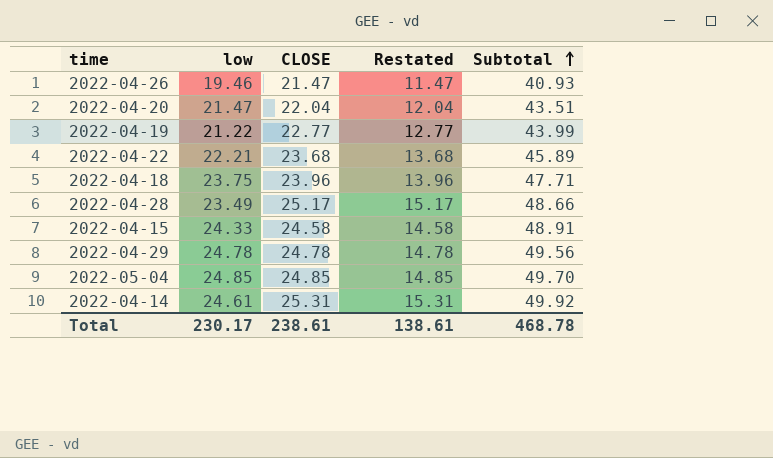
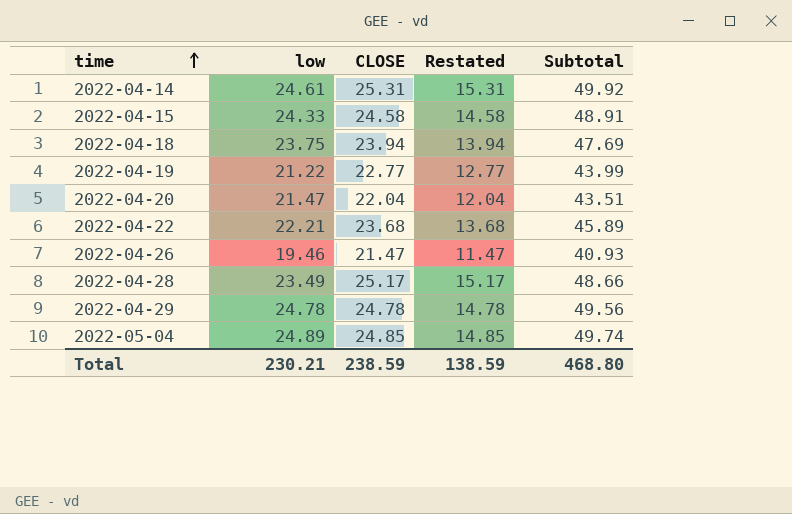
row order: Subtotal ascending -> time ascending
2022-04-18 | CLOSE: 23.96 -> 23.94
2022-04-18 | Restated: 13.96 -> 13.94
2022-04-18 | Subtotal: 47.71 -> 47.69
2022-05-04 | low: 24.85 -> 24.89
2022-05-04 | Subtotal: 49.70 -> 49.74
Total | low: 230.17 -> 230.21
Total | CLOSE: 238.61 -> 238.59
Total | Restated: 138.61 -> 138.59
Total | Subtotal: 468.78 -> 468.80

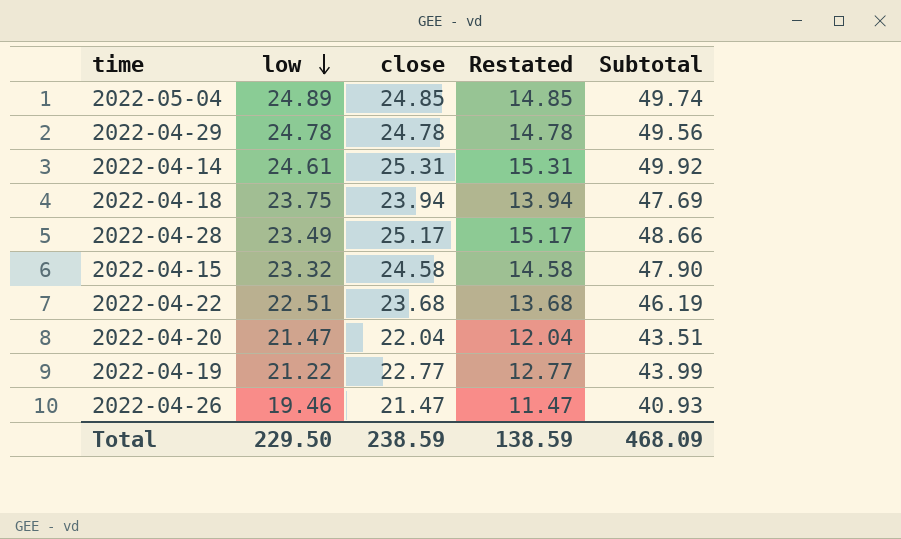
row order: time ascending -> low descending
column name: CLOSE -> close
2022-04-15 | low: 24.33 -> 23.32
2022-04-15 | Subtotal: 48.91 -> 47.90
2022-04-22 | low: 22.21 -> 22.51
2022-04-22 | Subtotal: 45.89 -> 46.19
Total | low: 230.21 -> 229.50
Total | Subtotal: 468.80 -> 468.09

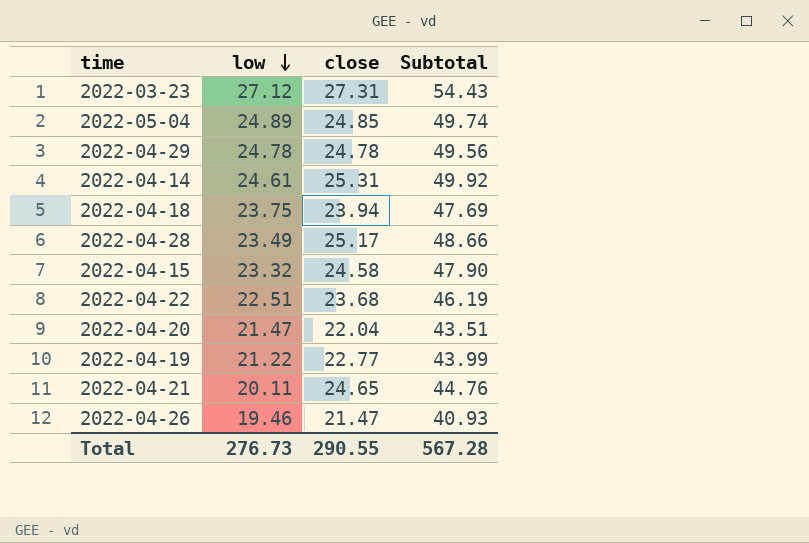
column Restated | formula: [close] - 10 -> none
row 2022-03-23: none -> 27.12 | 27.31 | 54.43
row 2022-04-21: none -> 20.11 | 24.65 | 44.76
Total | low: 229.50 -> 276.73
Total | close: 238.59 -> 290.55
Total | Subtotal: 468.09 -> 567.28

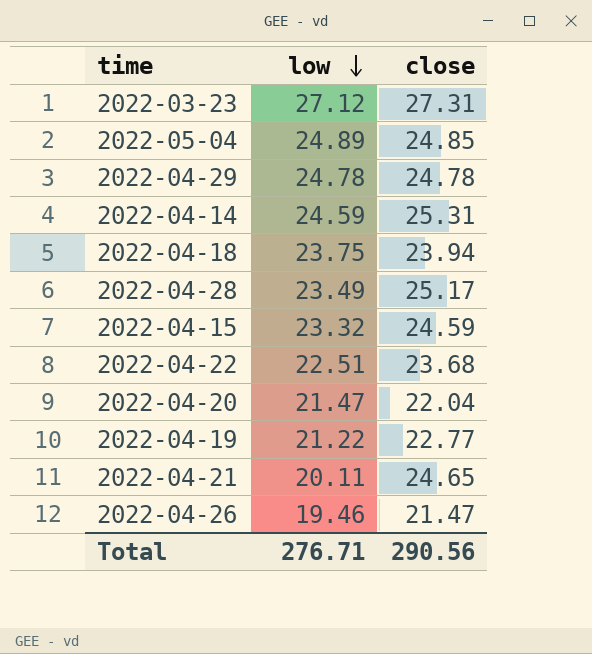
column Subtotal | formula: [low] + [close] -> none
2022-04-14 | low: 24.61 -> 24.59
2022-04-15 | close: 24.58 -> 24.59
Total | low: 276.73 -> 276.71
Total | close: 290.55 -> 290.56

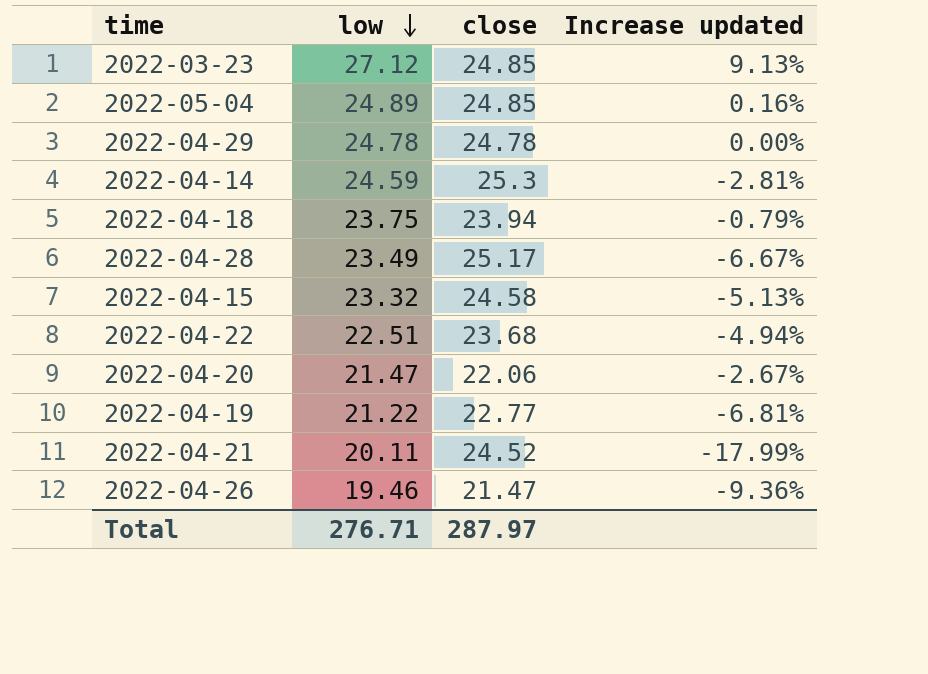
column Increase updated | formula: none -> ([low] - [close]) / [close]
2022-03-23 | close: 27.31 -> 24.85
2022-04-14 | close: 25.31 -> 25.3
2022-04-15 | close: 24.59 -> 24.58
2022-04-20 | close: 22.04 -> 22.06
2022-04-21 | close: 24.65 -> 24.52
Total | close: 290.56 -> 287.97

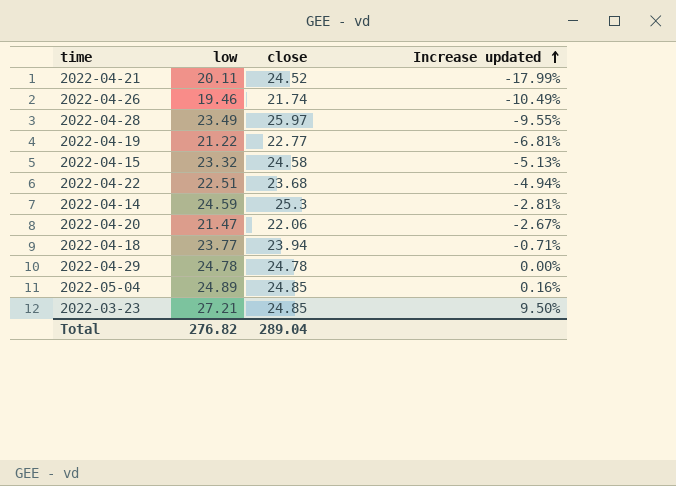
row order: low descending -> Increase updated ascending
2022-04-26 | close: 21.47 -> 21.74
2022-04-26 | Increase updated: -9.36% -> -10.49%
2022-04-28 | close: 25.17 -> 25.97
2022-04-28 | Increase updated: -6.67% -> -9.55%
2022-04-18 | low: 23.75 -> 23.77
2022-04-18 | Increase updated: -0.79% -> -0.71%
2022-03-23 | low: 27.12 -> 27.21
2022-03-23 | Increase updated: 9.13% -> 9.50%
Total | low: 276.71 -> 276.82
Total | close: 287.97 -> 289.04

